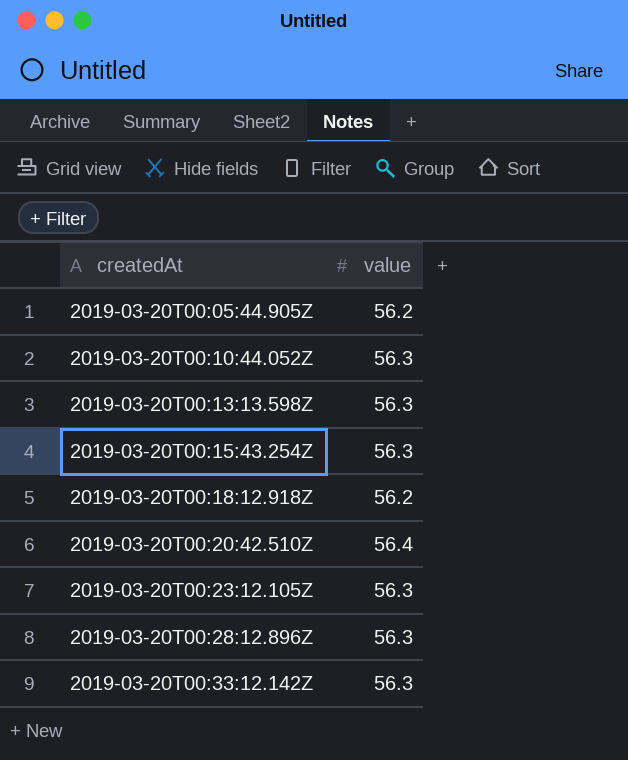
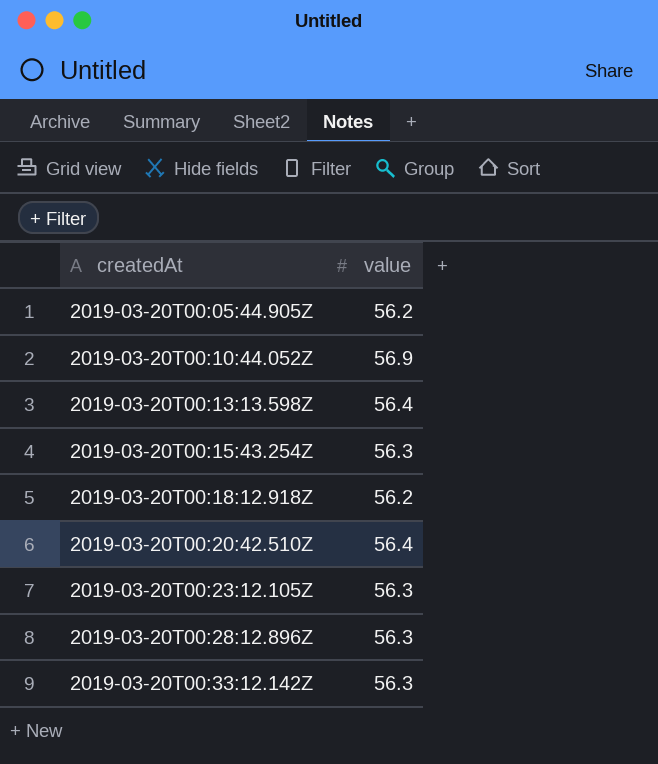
2019-03-20T00:10:44.052Z | value: 56.3 -> 56.9
2019-03-20T00:13:13.598Z | value: 56.3 -> 56.4

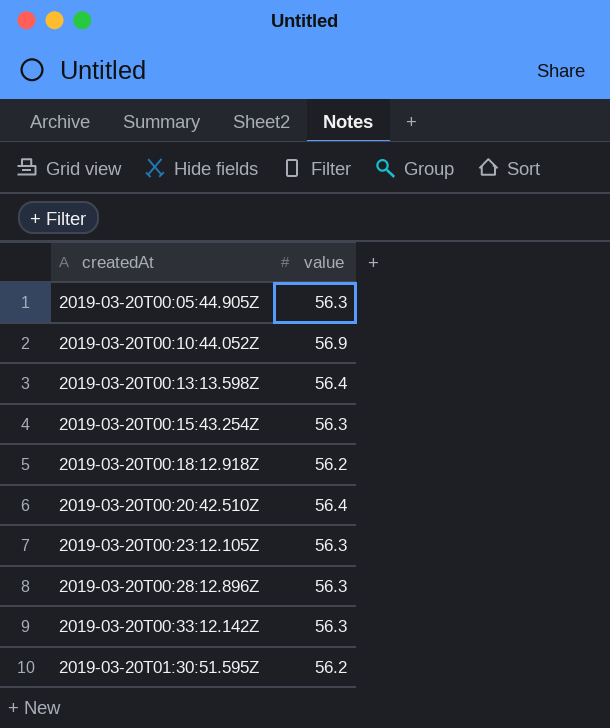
2019-03-20T00:05:44.905Z | value: 56.2 -> 56.3
row 2019-03-20T01:30:51.595Z: none -> 56.2

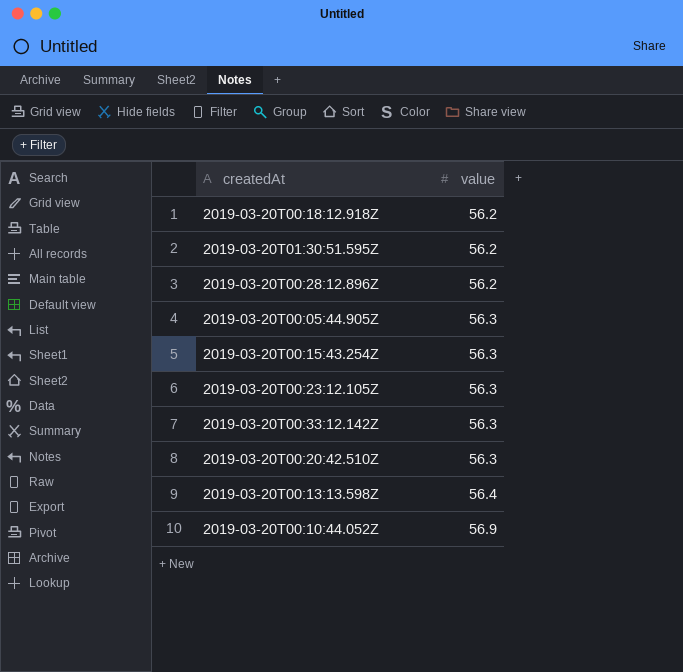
row order: createdAt ascending -> value ascending
2019-03-20T00:28:12.896Z | value: 56.3 -> 56.2
2019-03-20T00:20:42.510Z | value: 56.4 -> 56.3

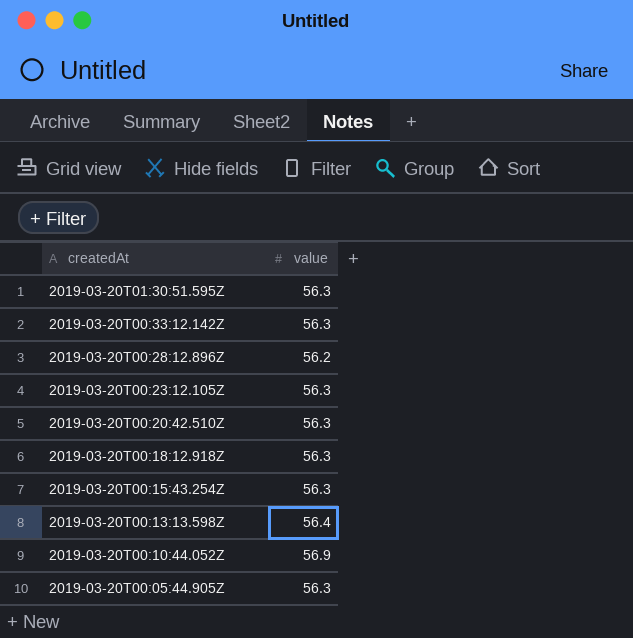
row order: value ascending -> createdAt descending
2019-03-20T01:30:51.595Z | value: 56.2 -> 56.3
2019-03-20T00:18:12.918Z | value: 56.2 -> 56.3

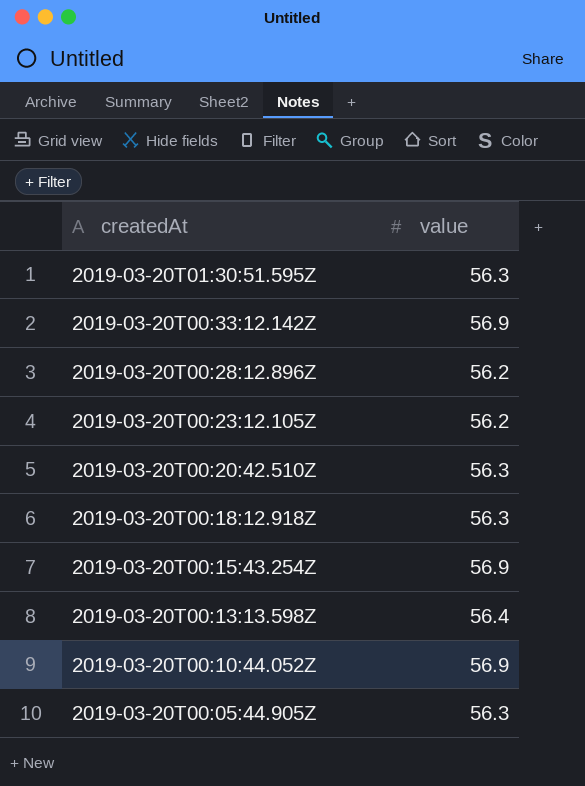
2019-03-20T00:33:12.142Z | value: 56.3 -> 56.9
2019-03-20T00:23:12.105Z | value: 56.3 -> 56.2
2019-03-20T00:15:43.254Z | value: 56.3 -> 56.9

